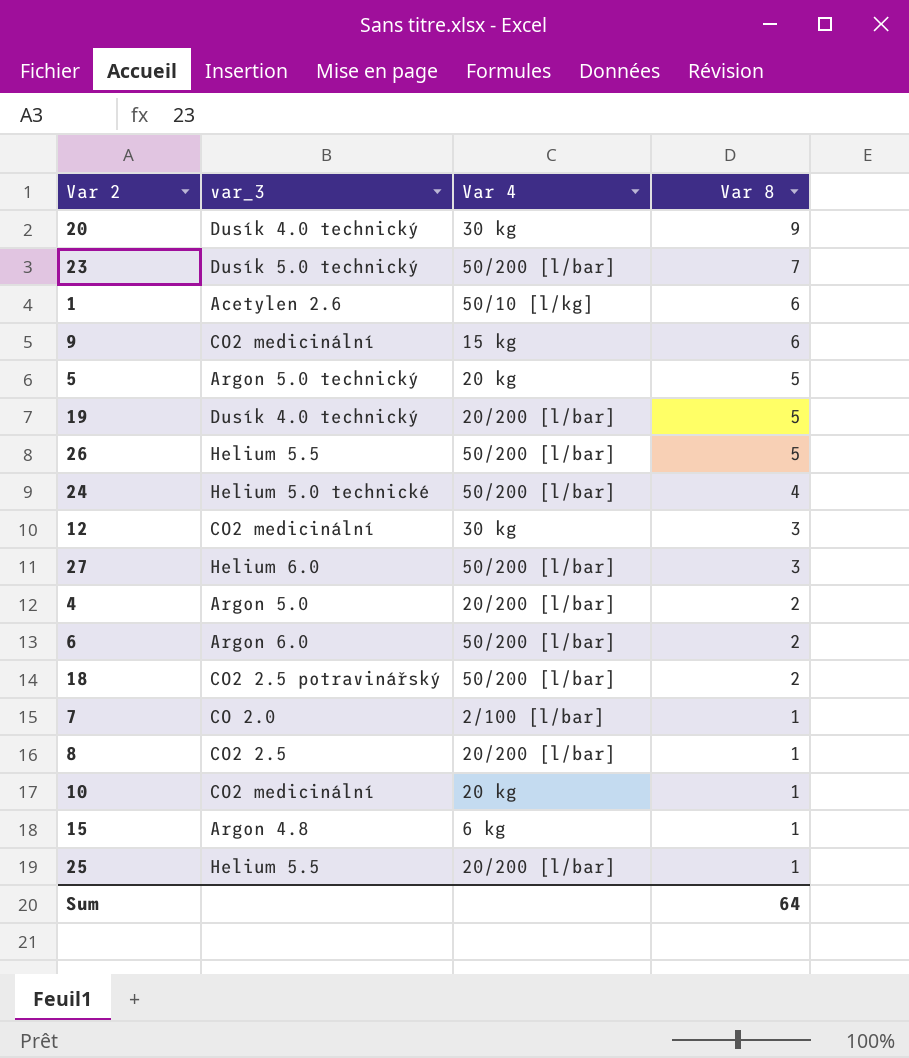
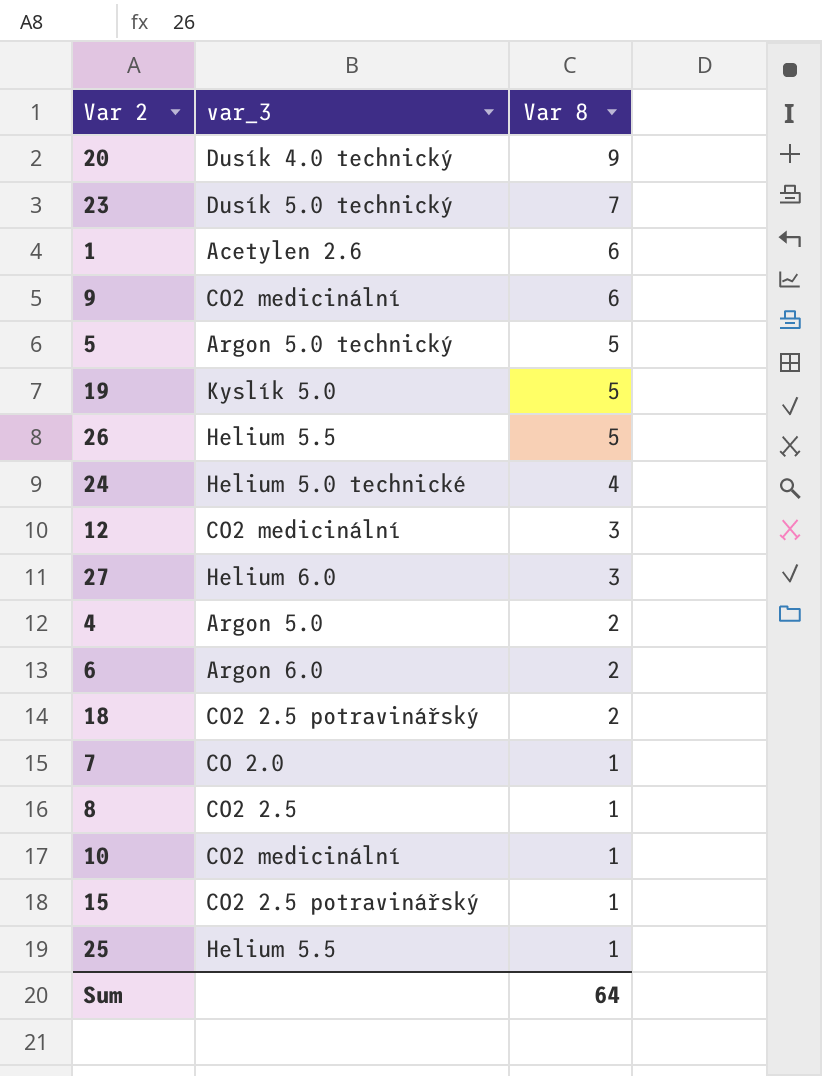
column Var 4 | position: 3 -> none
19 | var_3: Dusík 4.0 technický -> Kyslík 5.0
15 | var_3: Argon 4.8 -> CO2 2.5 potravinářský

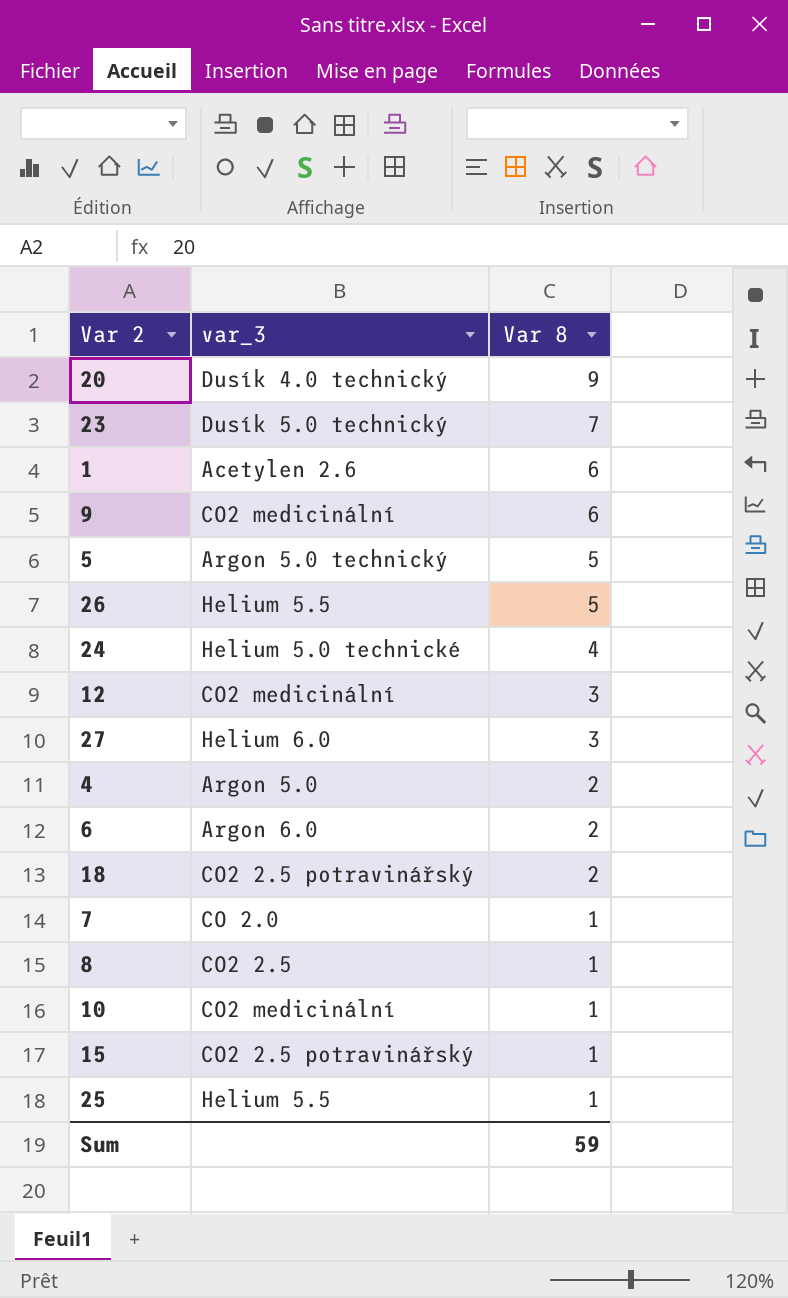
row 19: Kyslík 5.0 | 5 -> none
Sum | Var 8: 64 -> 59

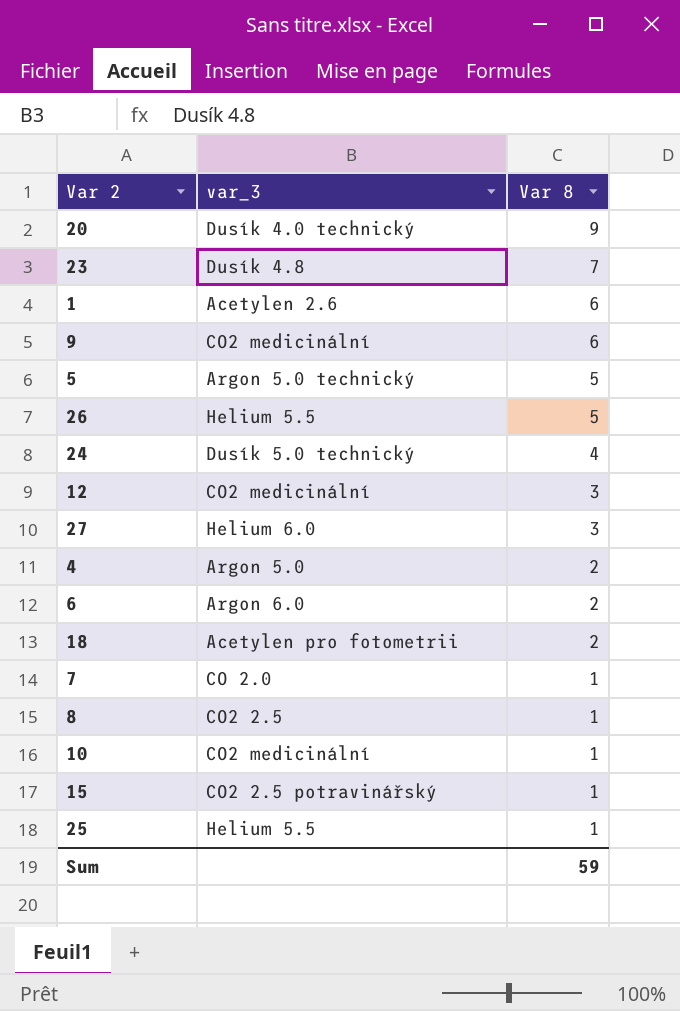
23 | var_3: Dusík 5.0 technický -> Dusík 4.8
24 | var_3: Helium 5.0 technické -> Dusík 5.0 technický
18 | var_3: CO2 2.5 potravinářský -> Acetylen pro fotometrii

